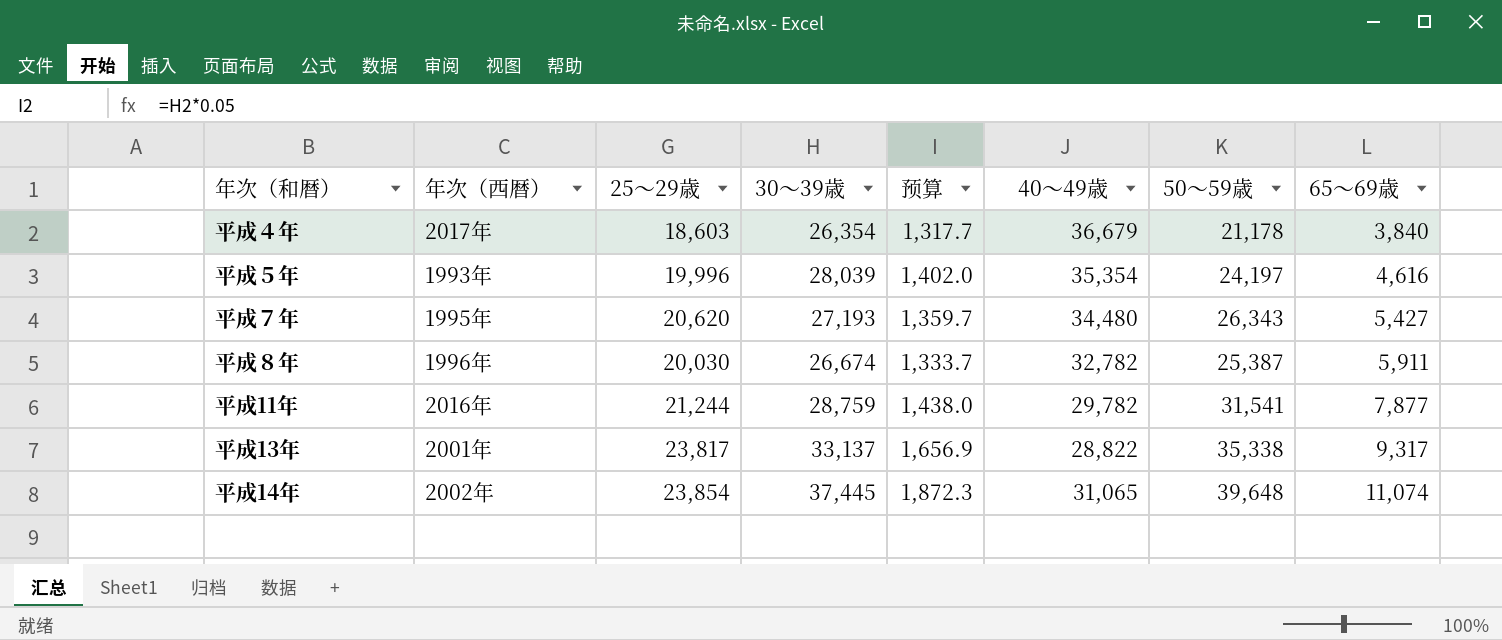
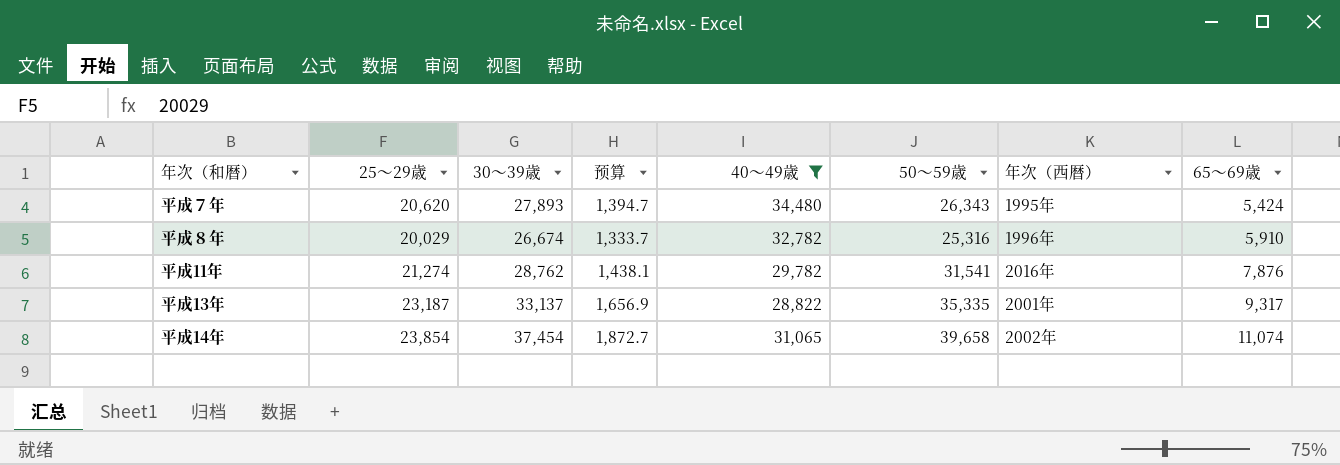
filter: none -> 40～49歳 <= 34,480
column 年次（西暦） | position: 2 -> 7
平成７年 | 30～39歳: 27,193 -> 27,893
平成７年 | 预算: 1,359.7 -> 1,394.7
平成７年 | 65～69歳: 5,427 -> 5,424
平成８年 | 25～29歳: 20,030 -> 20,029
平成８年 | 50～59歳: 25,387 -> 25,316
平成８年 | 65～69歳: 5,911 -> 5,910
平成11年 | 25～29歳: 21,244 -> 21,274
平成11年 | 30～39歳: 28,759 -> 28,762
平成11年 | 预算: 1,438.0 -> 1,438.1
平成11年 | 65～69歳: 7,877 -> 7,876
平成13年 | 25～29歳: 23,817 -> 23,187
平成13年 | 50～59歳: 35,338 -> 35,335
平成14年 | 30～39歳: 37,445 -> 37,454
平成14年 | 预算: 1,872.3 -> 1,872.7
平成14年 | 50～59歳: 39,648 -> 39,658

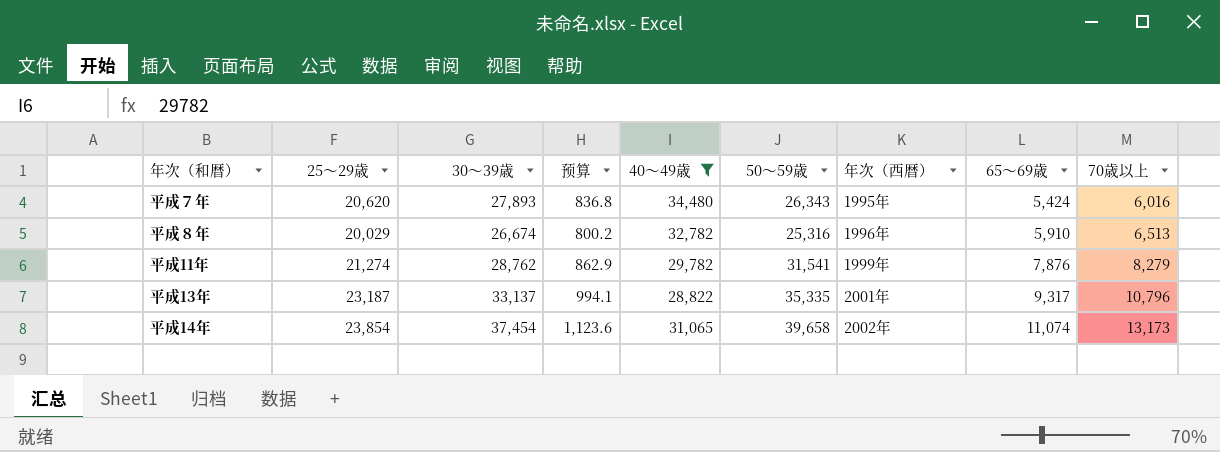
column 预算 | formula: [30～39歳] * 0.05 -> [30～39歳] * 0.03
column 70歳以上 | position: none -> 9
平成11年 | 年次（西暦）: 2016年 -> 1999年

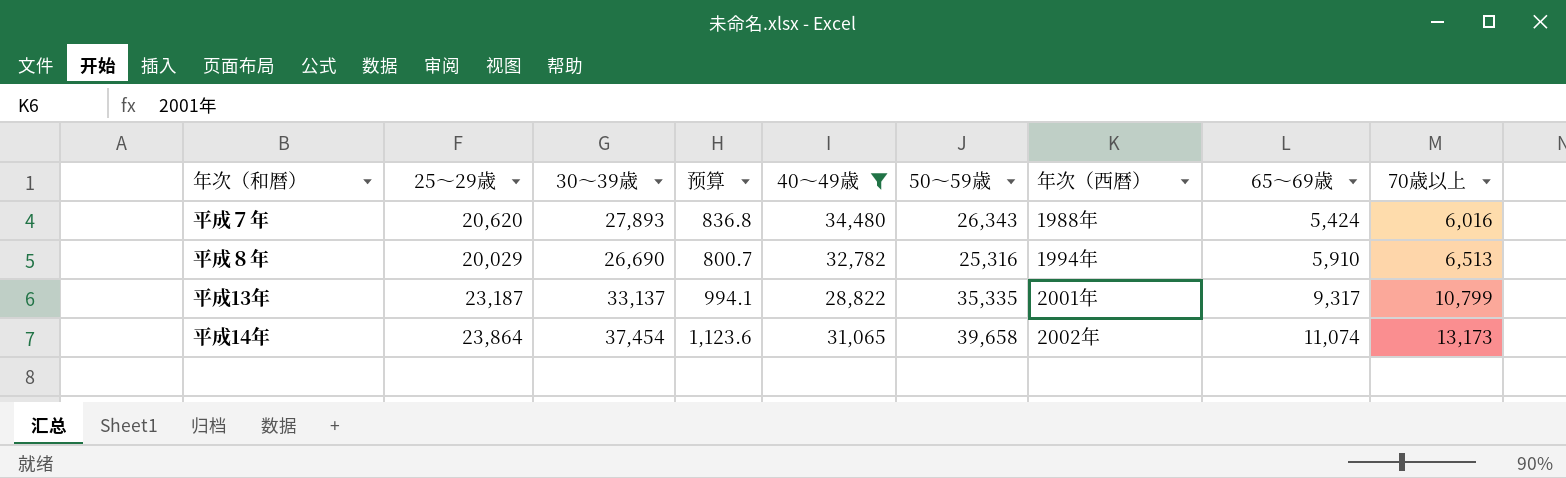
row 平成11年: 21,274 | 28,762 | 862.9 | 29,782 | 31,541 | 1999年 | 7,876 | 8,279 -> none
平成７年 | 年次（西暦）: 1995年 -> 1988年
平成８年 | 30～39歳: 26,674 -> 26,690
平成８年 | 预算: 800.2 -> 800.7
平成８年 | 年次（西暦）: 1996年 -> 1994年
平成13年 | 70歳以上: 10,796 -> 10,799
平成14年 | 25～29歳: 23,854 -> 23,864

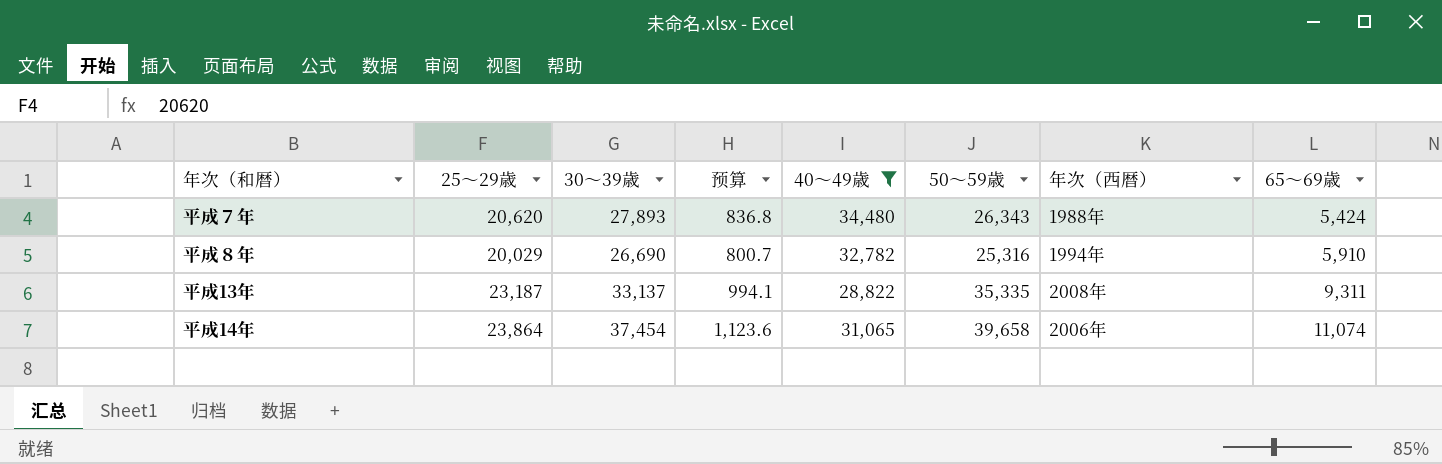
column 70歳以上 | position: 9 -> none
平成13年 | 年次（西暦）: 2001年 -> 2008年
平成13年 | 65～69歳: 9,317 -> 9,311
平成14年 | 年次（西暦）: 2002年 -> 2006年

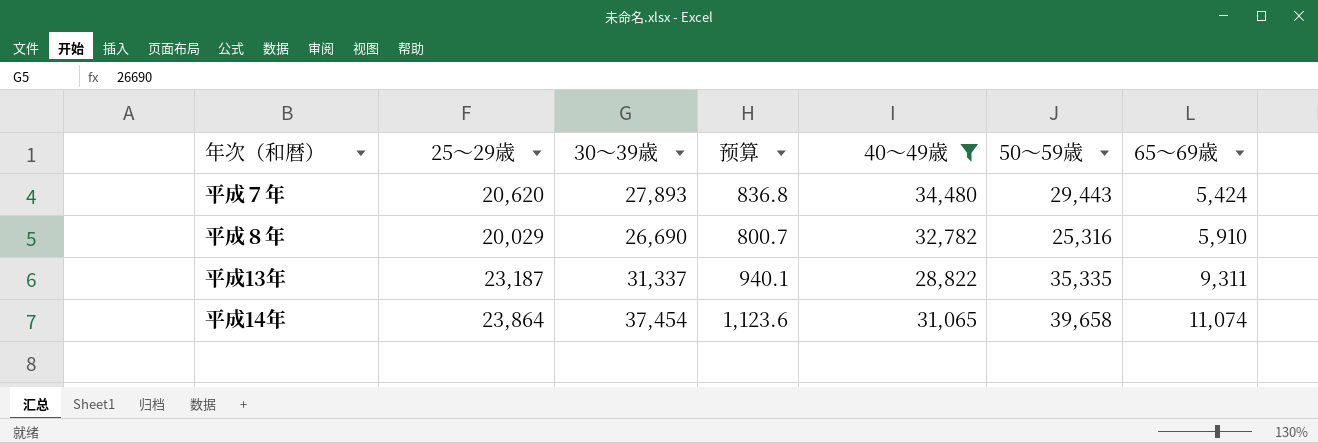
column 年次（西暦） | position: 7 -> none
平成７年 | 50～59歳: 26,343 -> 29,443
平成13年 | 30～39歳: 33,137 -> 31,337
平成13年 | 预算: 994.1 -> 940.1

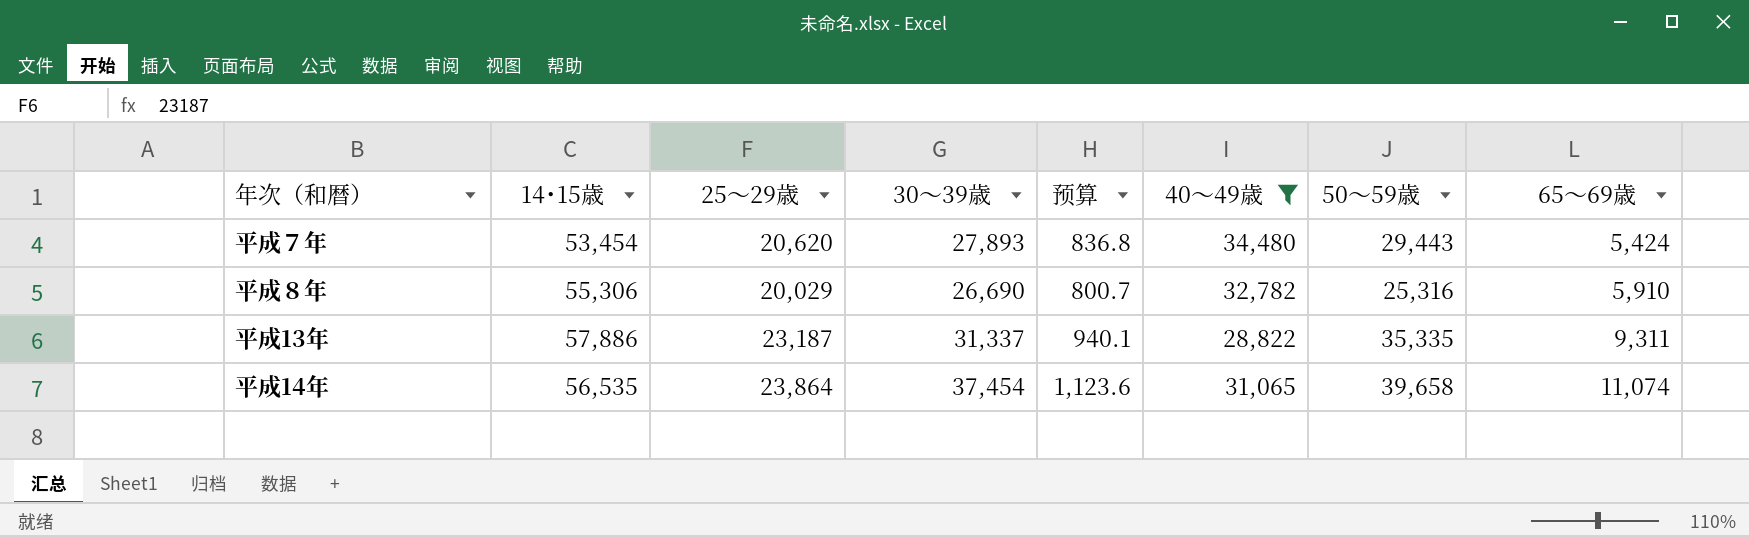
column 14･15歳 | position: none -> 2

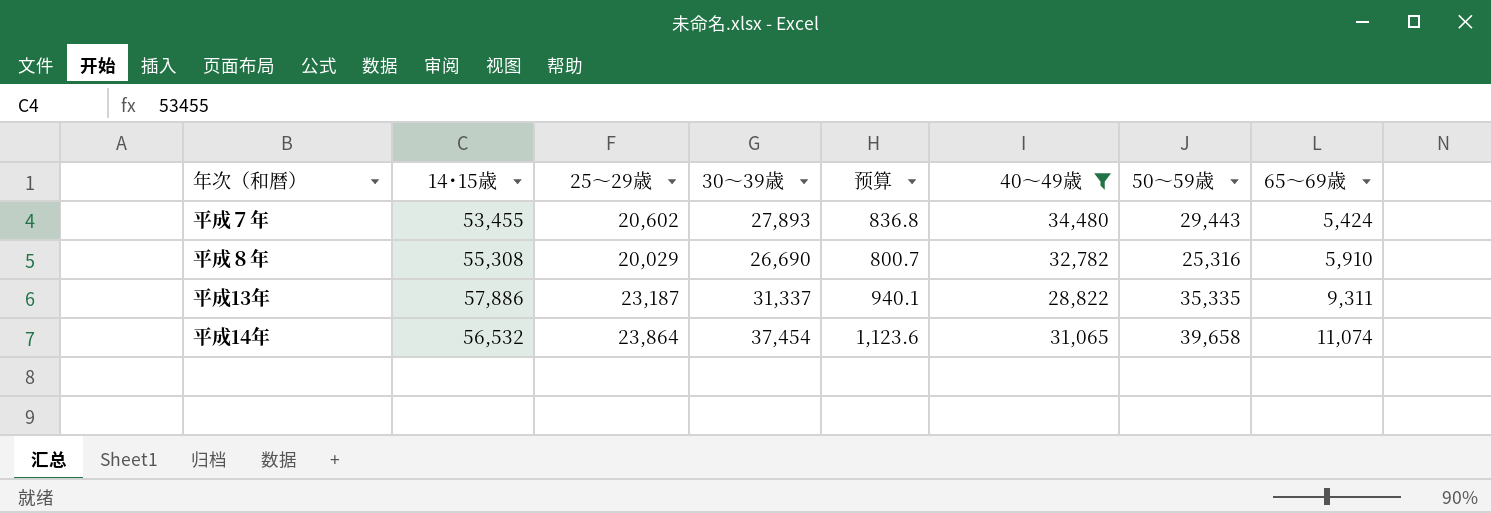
平成７年 | 14･15歳: 53,454 -> 53,455
平成７年 | 25～29歳: 20,620 -> 20,602
平成８年 | 14･15歳: 55,306 -> 55,308
平成14年 | 14･15歳: 56,535 -> 56,532

